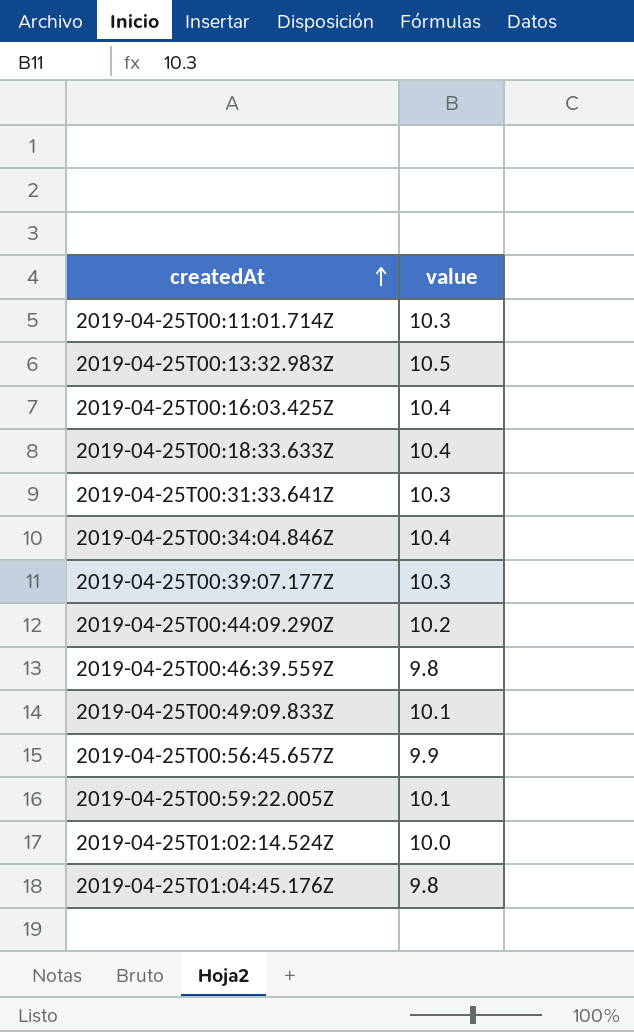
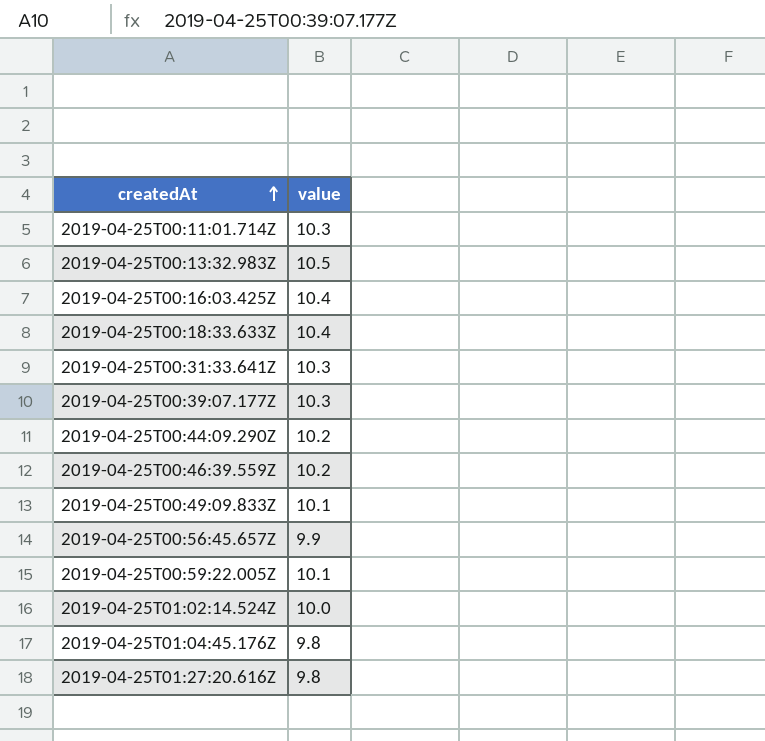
row 2019-04-25T00:34:04.846Z: 10.4 -> none
2019-04-25T00:46:39.559Z | value: 9.8 -> 10.2
row 2019-04-25T01:27:20.616Z: none -> 9.8

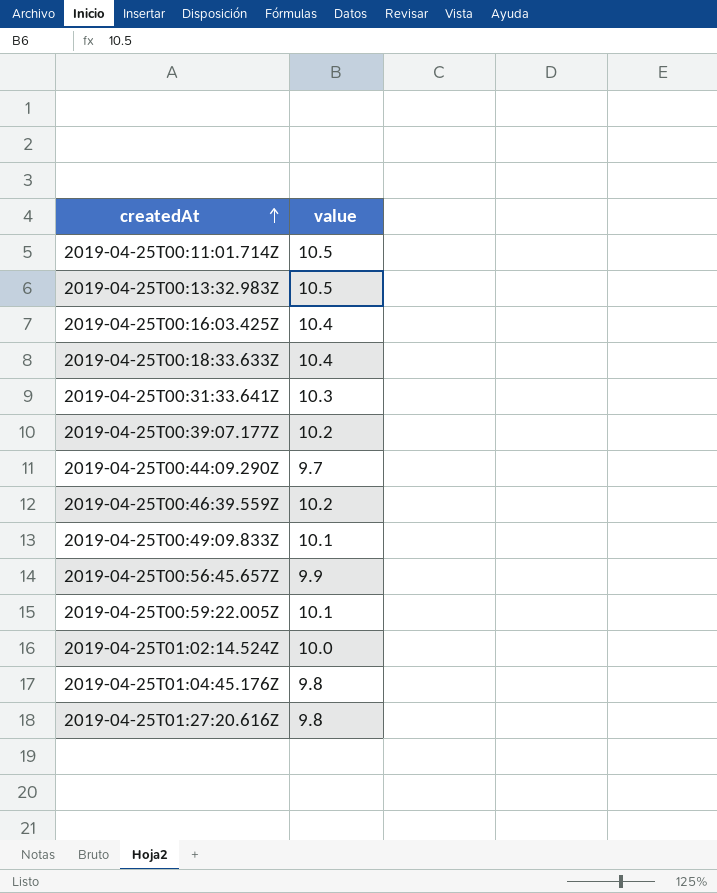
2019-04-25T00:11:01.714Z | value: 10.3 -> 10.5
2019-04-25T00:39:07.177Z | value: 10.3 -> 10.2
2019-04-25T00:44:09.290Z | value: 10.2 -> 9.7

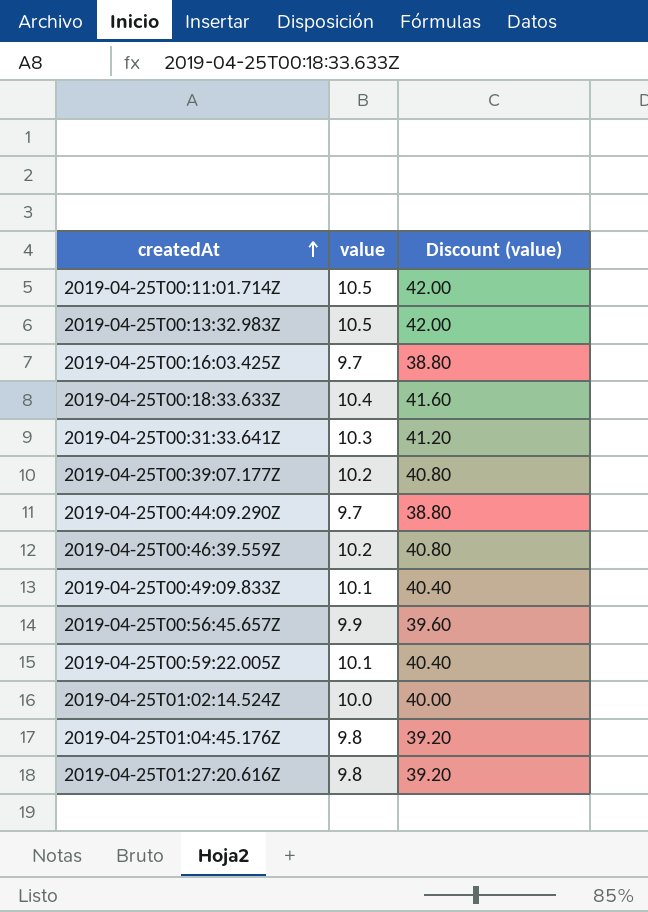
column Discount (value) | formula: none -> [value] * 4
2019-04-25T00:16:03.425Z | value: 10.4 -> 9.7

